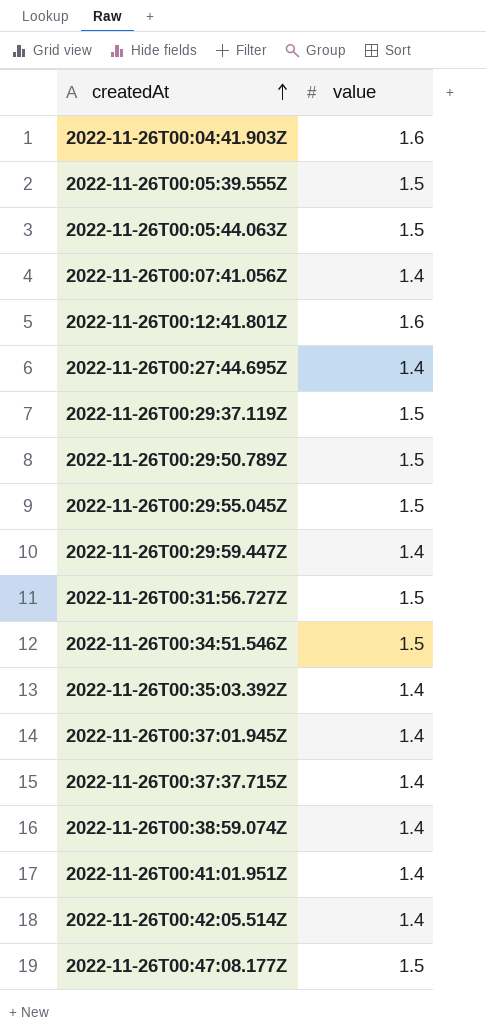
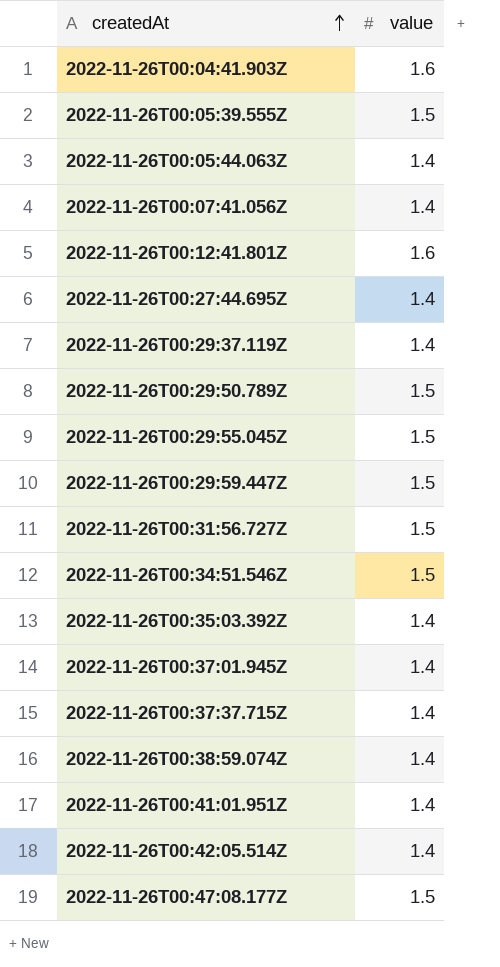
2022-11-26T00:05:44.063Z | value: 1.5 -> 1.4
2022-11-26T00:29:37.119Z | value: 1.5 -> 1.4
2022-11-26T00:29:59.447Z | value: 1.4 -> 1.5

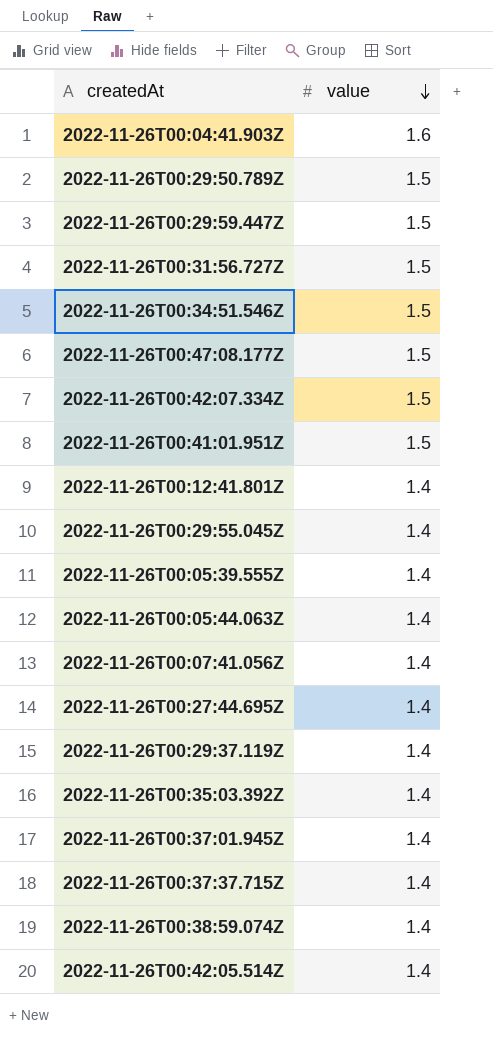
row order: createdAt ascending -> value descending
row 2022-11-26T00:42:07.334Z: none -> 1.5
2022-11-26T00:41:01.951Z | value: 1.4 -> 1.5
2022-11-26T00:12:41.801Z | value: 1.6 -> 1.4
2022-11-26T00:29:55.045Z | value: 1.5 -> 1.4
2022-11-26T00:05:39.555Z | value: 1.5 -> 1.4

